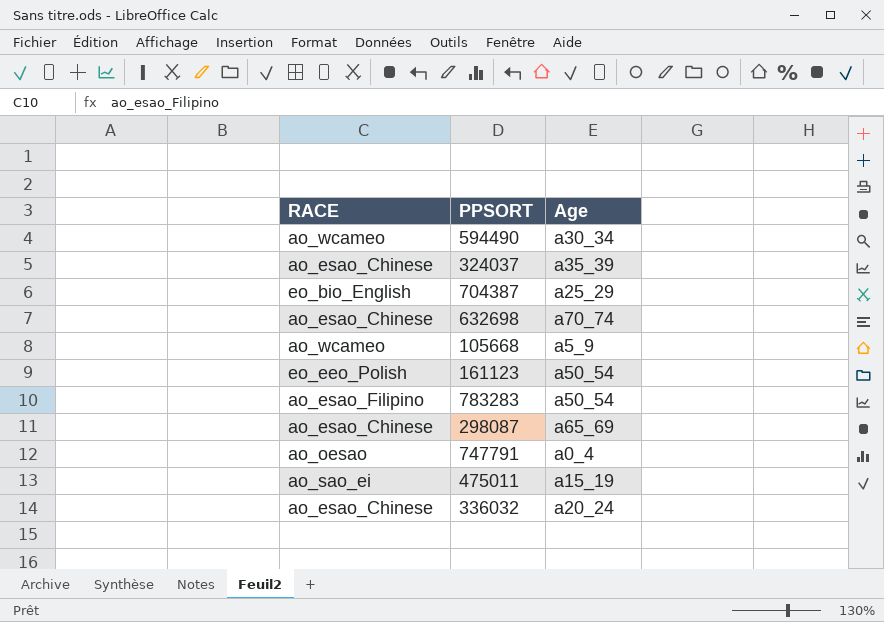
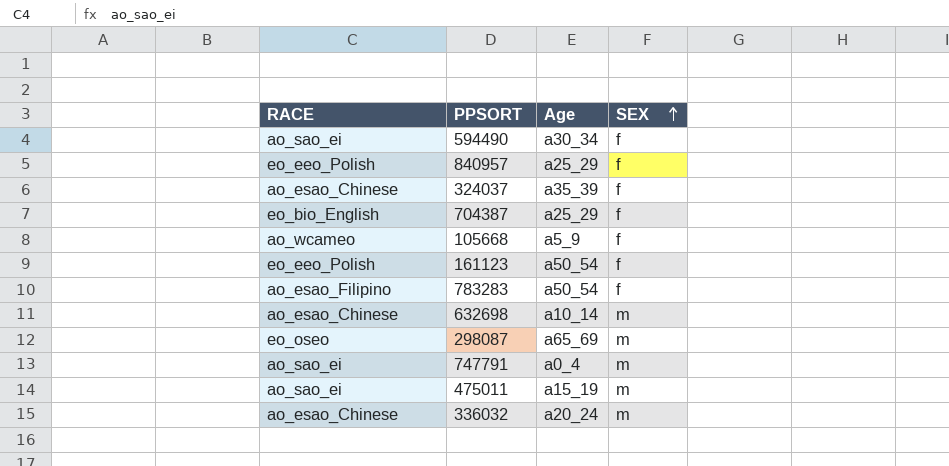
row order: none -> SEX ascending
column SEX | position: none -> 4
594490 | RACE: ao_wcameo -> ao_sao_ei
row 840957: none -> eo_eeo_Polish | a25_29 | f
632698 | Age: a70_74 -> a10_14
298087 | RACE: ao_esao_Chinese -> eo_oseo
747791 | RACE: ao_oesao -> ao_sao_ei

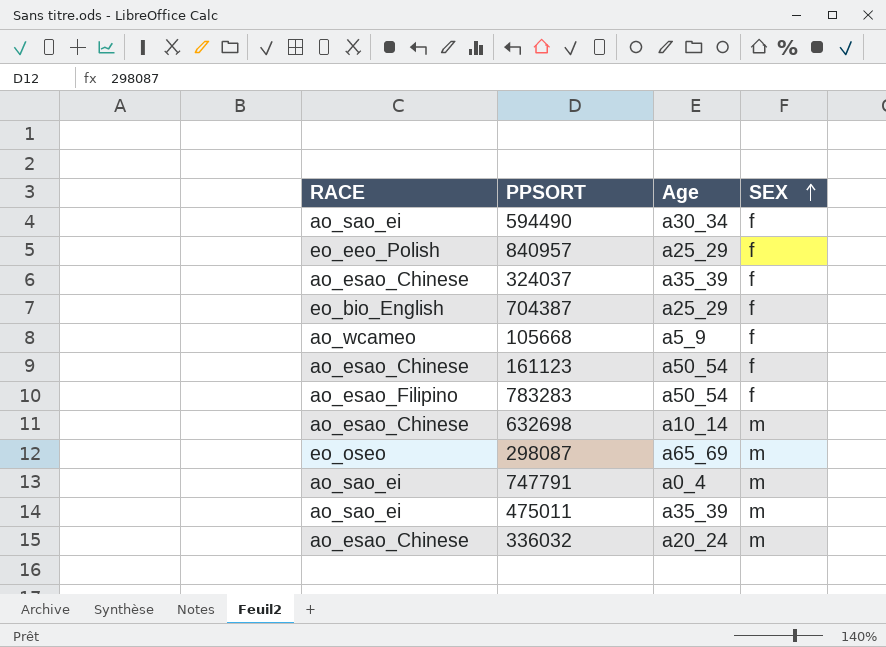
161123 | RACE: eo_eeo_Polish -> ao_esao_Chinese
475011 | Age: a15_19 -> a35_39

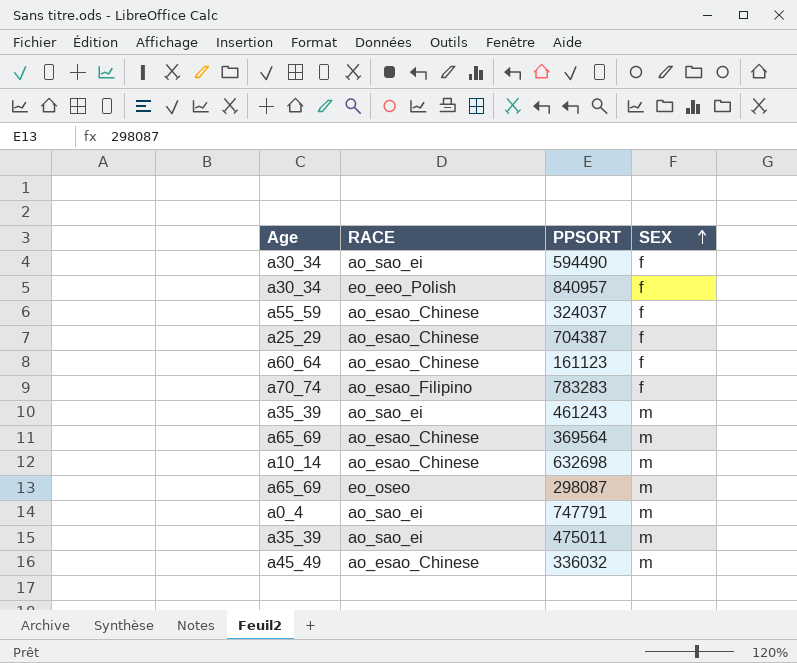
column Age | position: 3 -> 1
row 105668: ao_wcameo | a5_9 | f -> none
840957 | Age: a25_29 -> a30_34
324037 | Age: a35_39 -> a55_59
704387 | RACE: eo_bio_English -> ao_esao_Chinese
161123 | Age: a50_54 -> a60_64
783283 | Age: a50_54 -> a70_74
row 461243: none -> a35_39 | ao_sao_ei | m
row 369564: none -> a65_69 | ao_esao_Chinese | m
336032 | Age: a20_24 -> a45_49

